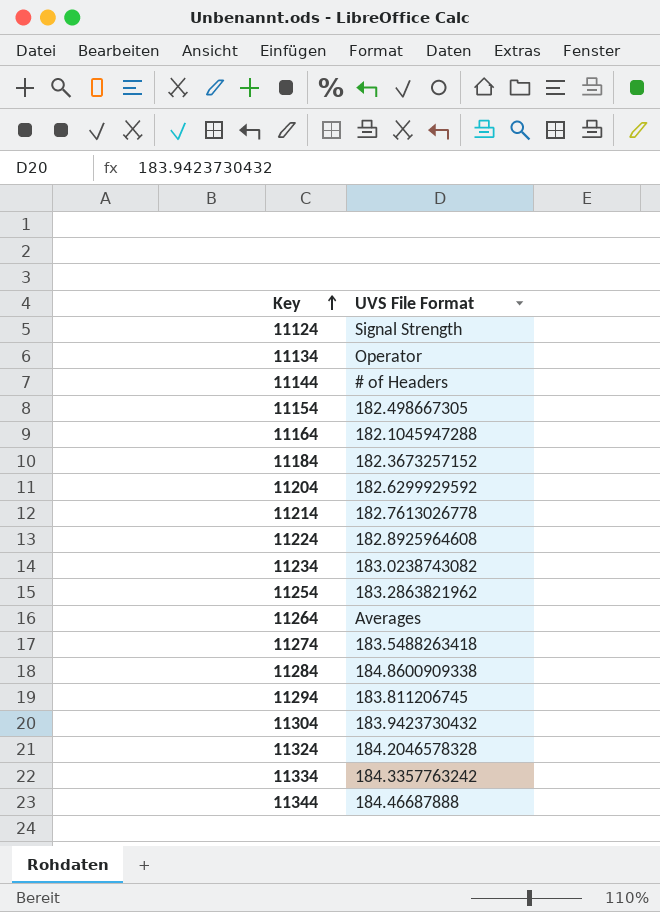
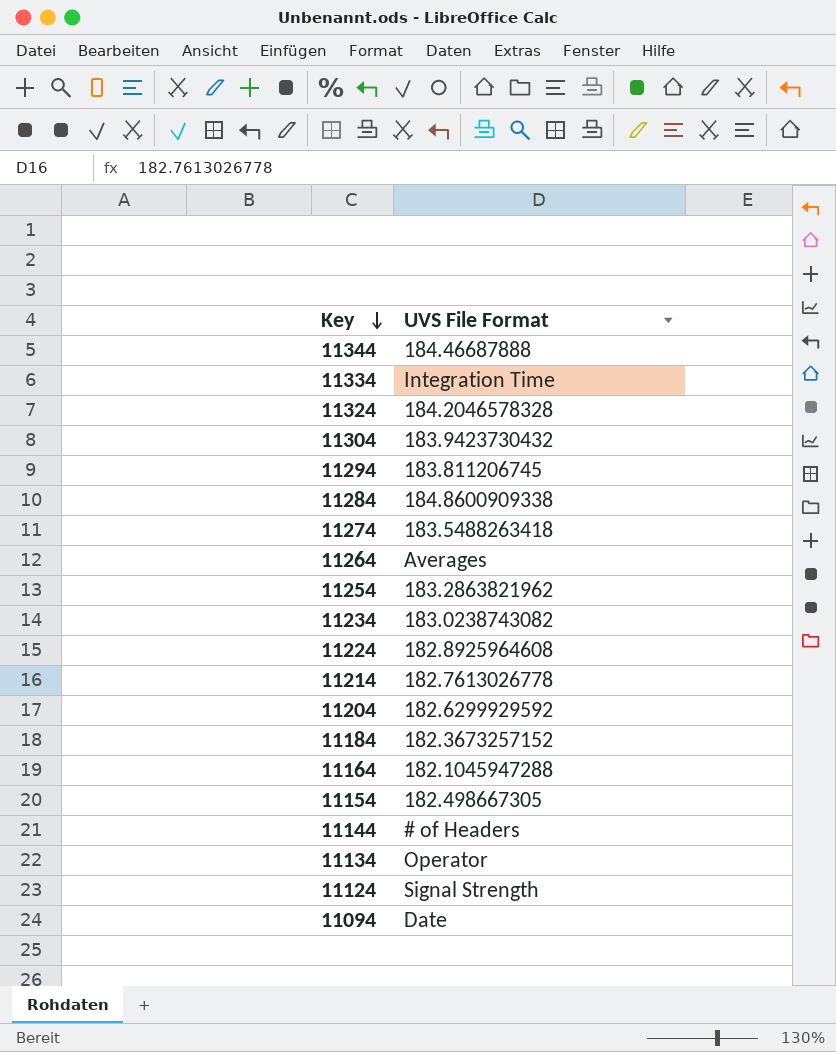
row order: Key ascending -> Key descending
11334 | UVS File Format: 184.3357763242 -> Integration Time
row 11094: none -> Date

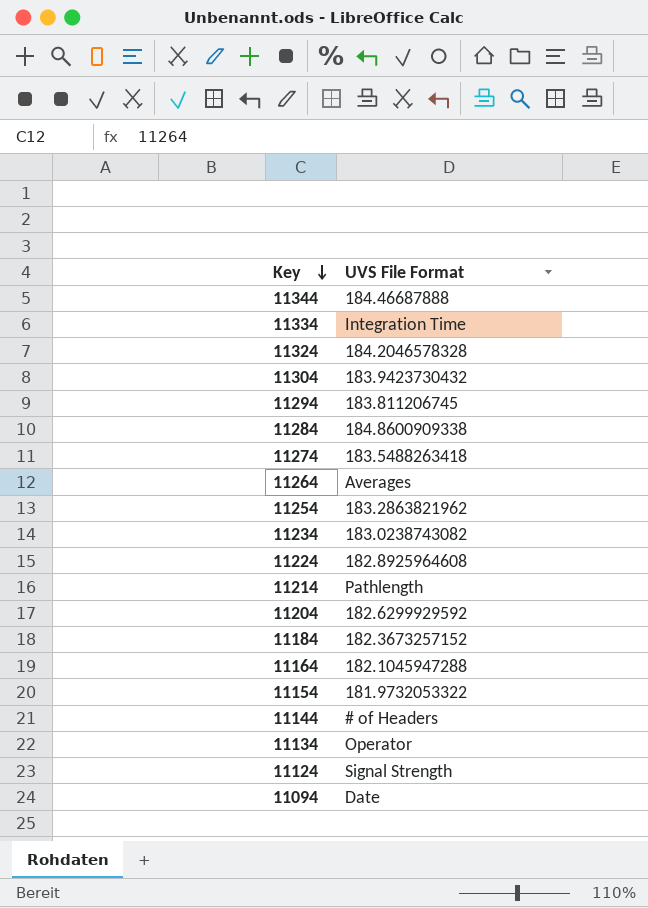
11214 | UVS File Format: 182.7613026778 -> Pathlength
11154 | UVS File Format: 182.498667305 -> 181.9732053322

